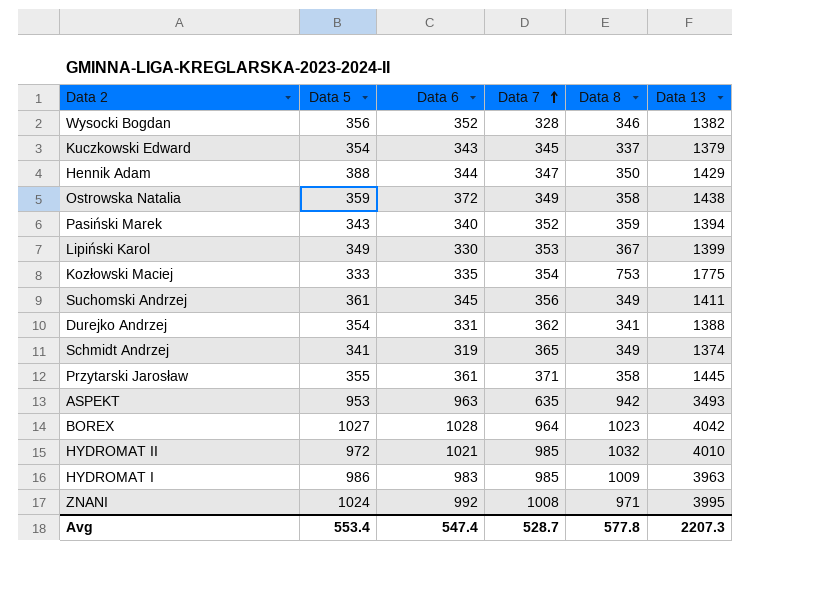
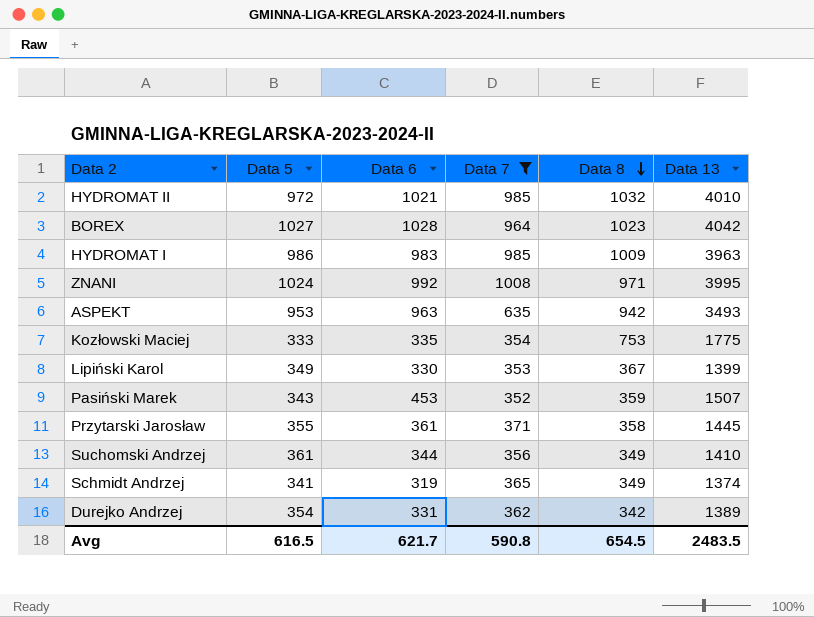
filter: none -> Data 7 >= 352
row order: Data 7 ascending -> Data 8 descending
Pasiński Marek | Data 6: 340 -> 453
Pasiński Marek | Data 13: 1394 -> 1507
Suchomski Andrzej | Data 6: 345 -> 344
Suchomski Andrzej | Data 13: 1411 -> 1410
Durejko Andrzej | Data 8: 341 -> 342
Durejko Andrzej | Data 13: 1388 -> 1389
Avg | Data 5: 553.4 -> 616.5
Avg | Data 6: 547.4 -> 621.7
Avg | Data 7: 528.7 -> 590.8
Avg | Data 8: 577.8 -> 654.5
Avg | Data 13: 2207.3 -> 2483.5

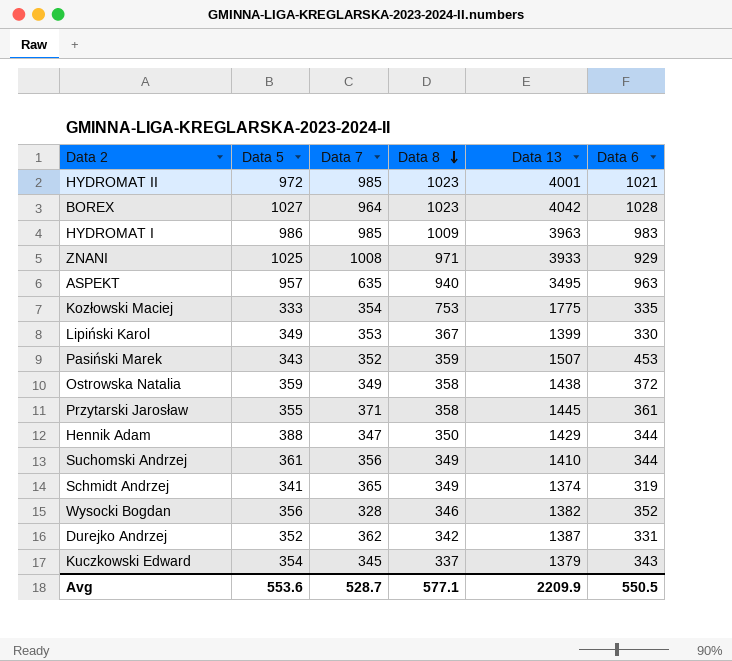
filter: Data 7 >= 352 -> none
column Data 6 | position: 3 -> 6
HYDROMAT II | Data 8: 1032 -> 1023
HYDROMAT II | Data 13: 4010 -> 4001
ZNANI | Data 5: 1024 -> 1025
ZNANI | Data 13: 3995 -> 3933
ZNANI | Data 6: 992 -> 929
ASPEKT | Data 5: 953 -> 957
ASPEKT | Data 8: 942 -> 940
ASPEKT | Data 13: 3493 -> 3495
Durejko Andrzej | Data 5: 354 -> 352
Durejko Andrzej | Data 13: 1389 -> 1387
Avg | Data 5: 616.5 -> 553.6
Avg | Data 7: 590.8 -> 528.7
Avg | Data 8: 654.5 -> 577.1
Avg | Data 13: 2483.5 -> 2209.9
Avg | Data 6: 621.7 -> 550.5

